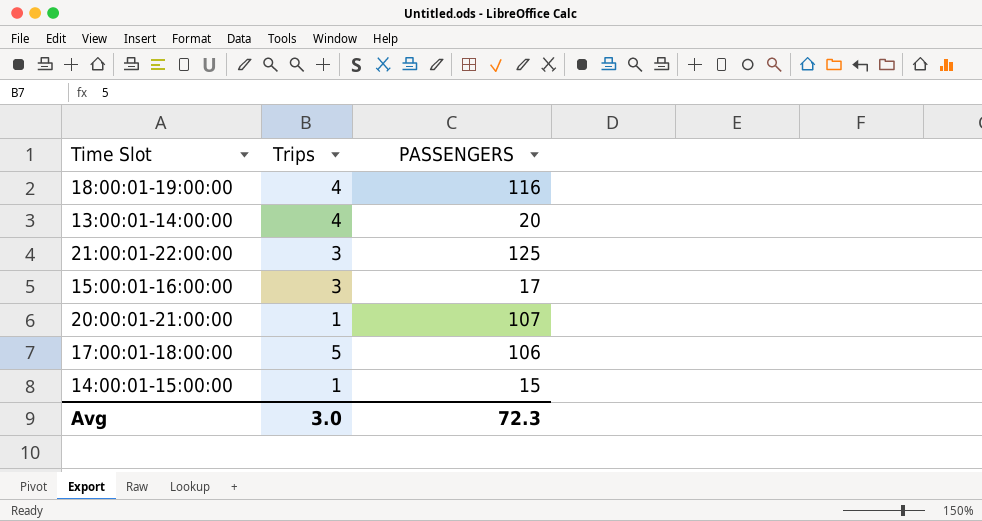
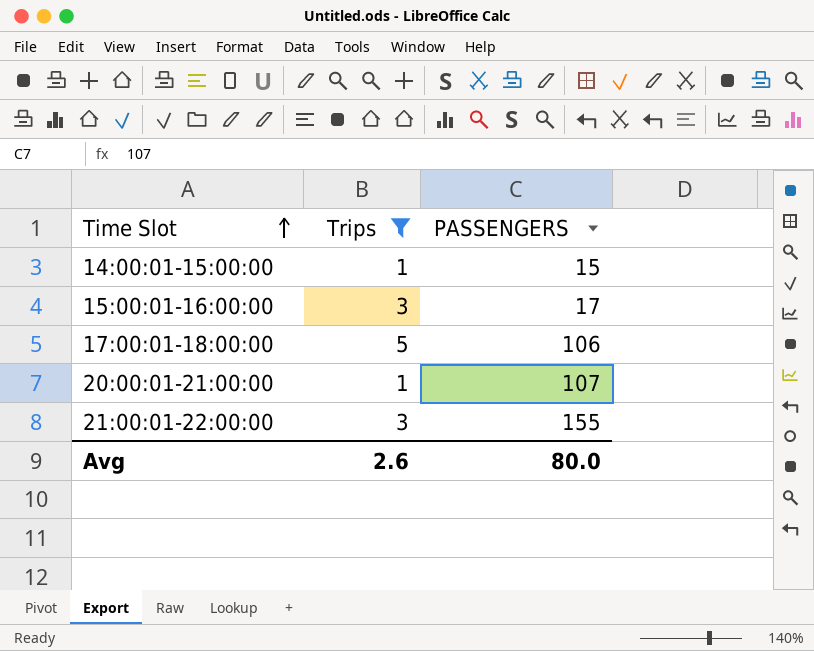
filter: none -> Trips != 4
row order: none -> Time Slot ascending
21:00:01-22:00:00 | PASSENGERS: 125 -> 155
Avg | Trips: 3.0 -> 2.6
Avg | PASSENGERS: 72.3 -> 80.0

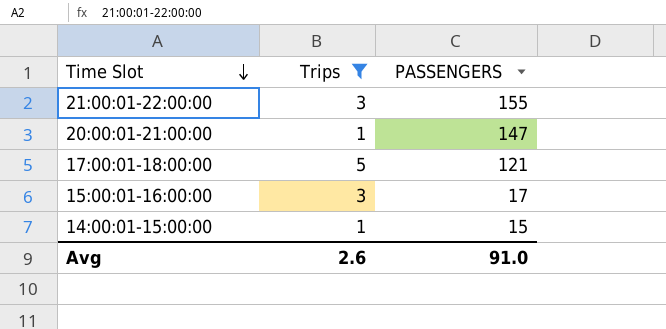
row order: Time Slot ascending -> Time Slot descending
20:00:01-21:00:00 | PASSENGERS: 107 -> 147
17:00:01-18:00:00 | PASSENGERS: 106 -> 121
Avg | PASSENGERS: 80.0 -> 91.0

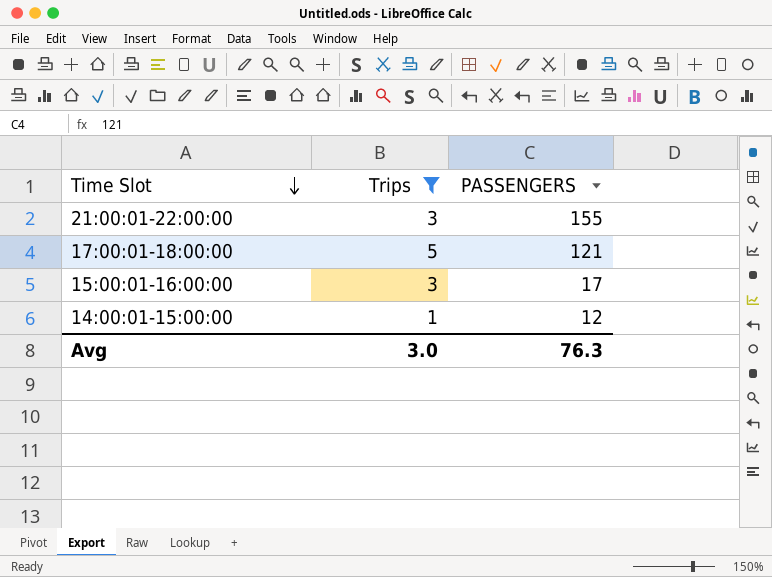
row 20:00:01-21:00:00: 1 | 147 -> none
14:00:01-15:00:00 | PASSENGERS: 15 -> 12
Avg | Trips: 2.6 -> 3.0
Avg | PASSENGERS: 91.0 -> 76.3

